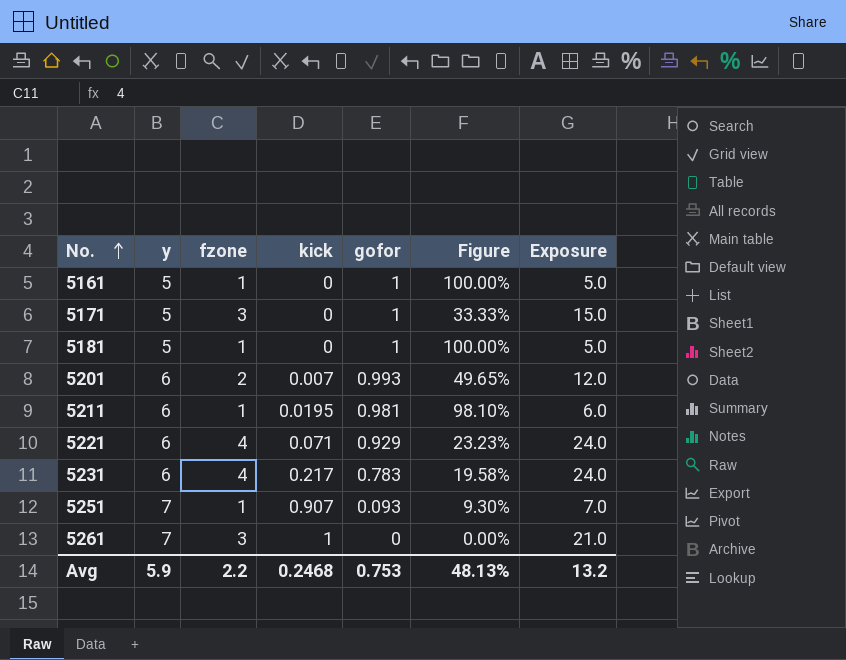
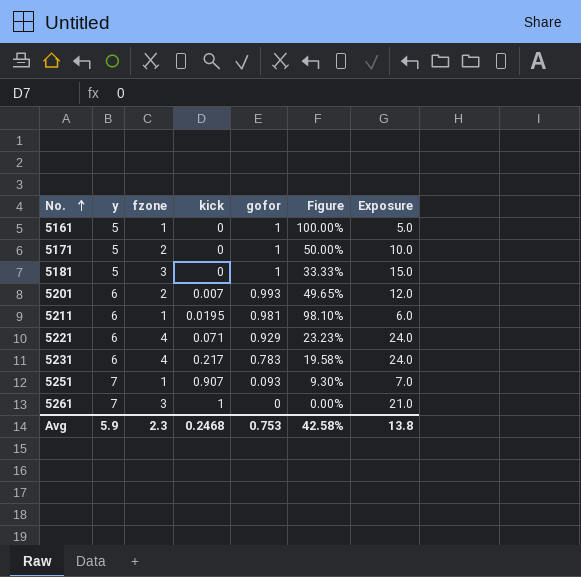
5171 | fzone: 3 -> 2
5171 | Figure: 33.33% -> 50.00%
5171 | Exposure: 15.0 -> 10.0
5181 | fzone: 1 -> 3
5181 | Figure: 100.00% -> 33.33%
5181 | Exposure: 5.0 -> 15.0
Avg | fzone: 2.2 -> 2.3
Avg | Figure: 48.13% -> 42.58%
Avg | Exposure: 13.2 -> 13.8

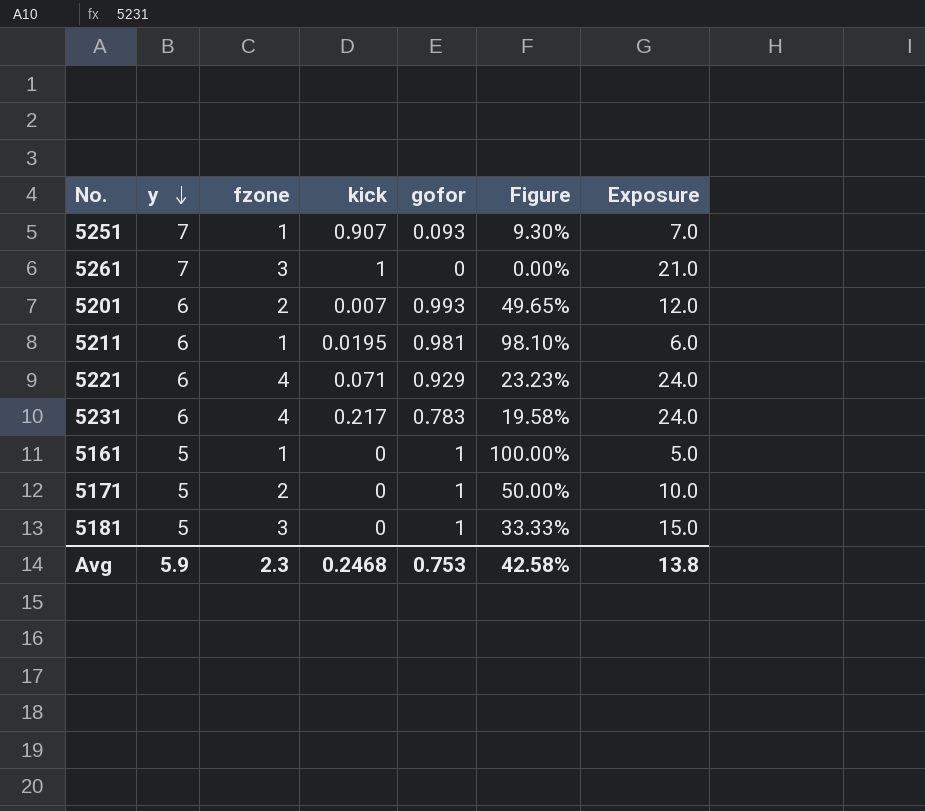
row order: No. ascending -> y descending

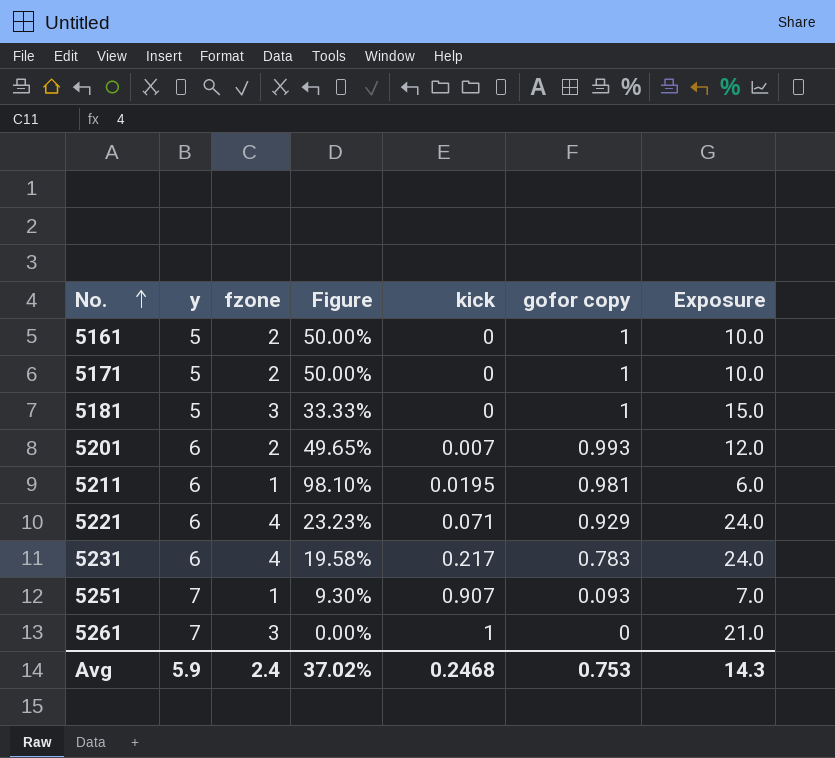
row order: y descending -> No. ascending
column Figure | position: 6 -> 4
column name: gofor -> gofor copy
5161 | fzone: 1 -> 2
5161 | Figure: 100.00% -> 50.00%
5161 | Exposure: 5.0 -> 10.0
Avg | fzone: 2.3 -> 2.4
Avg | Figure: 42.58% -> 37.02%
Avg | Exposure: 13.8 -> 14.3

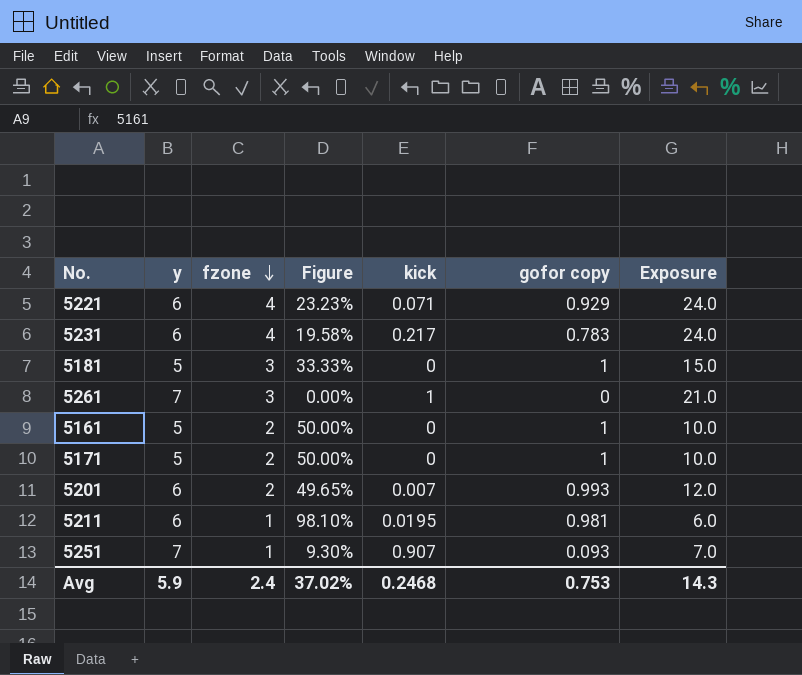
row order: No. ascending -> fzone descending

